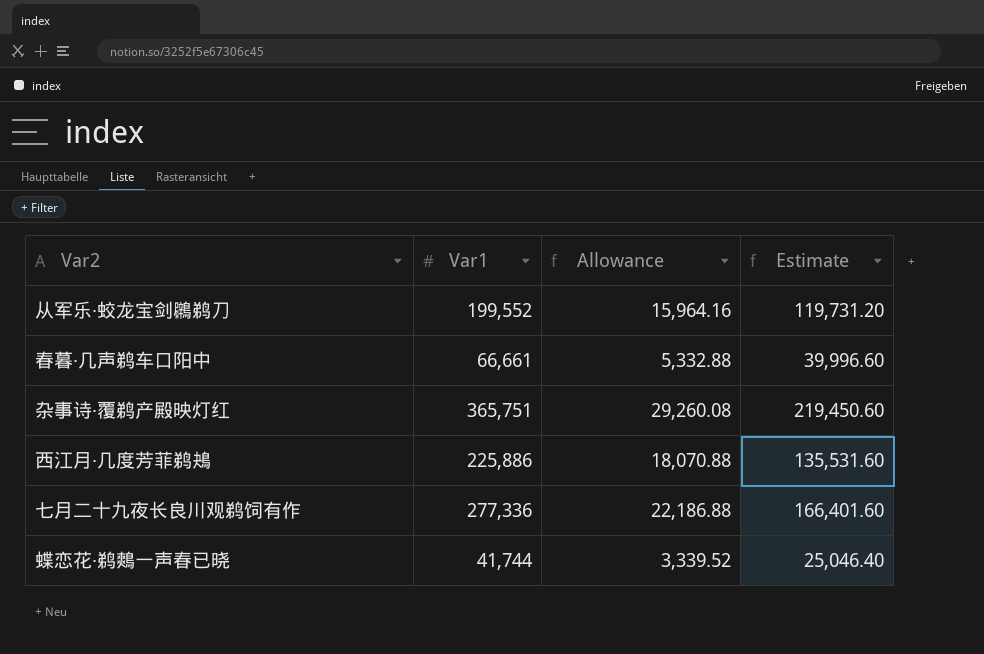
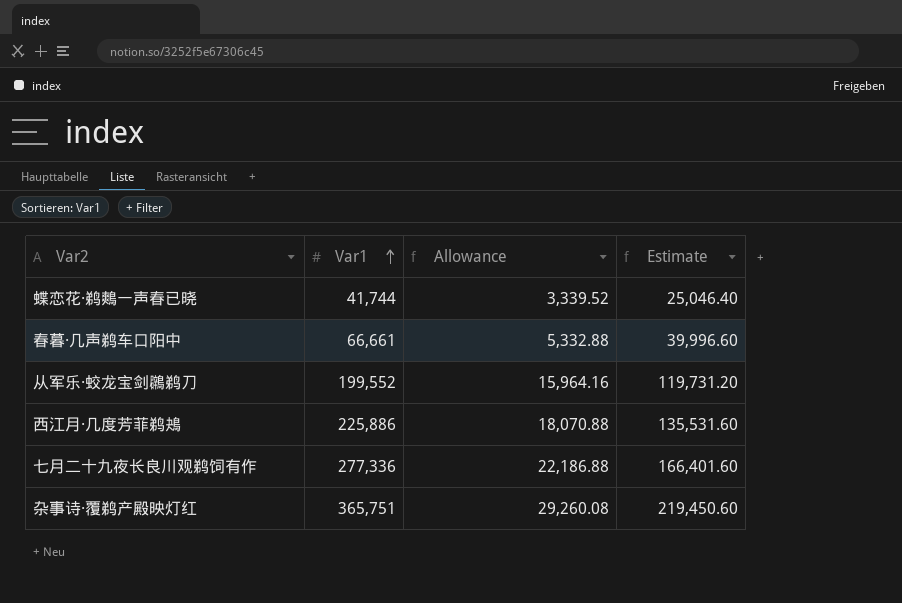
row order: none -> Var1 ascending

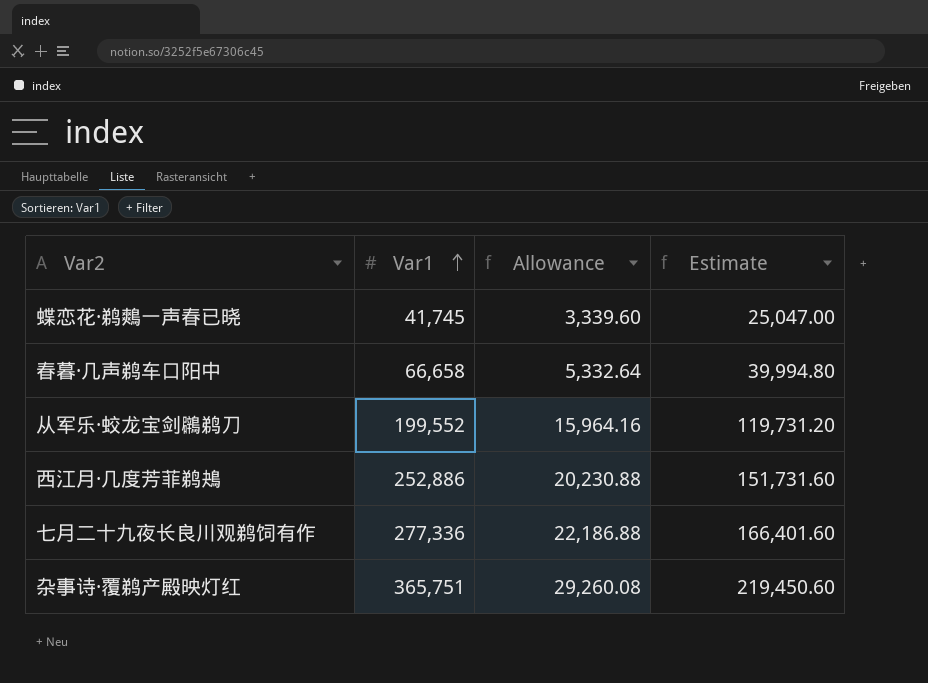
蝶恋花·鹈鷞一声春已晓 | Var1: 41,744 -> 41,745
蝶恋花·鹈鷞一声春已晓 | Allowance: 3,339.52 -> 3,339.60
蝶恋花·鹈鷞一声春已晓 | Estimate: 25,046.40 -> 25,047.00
春暮·几声鹈车口阳中 | Var1: 66,661 -> 66,658
春暮·几声鹈车口阳中 | Allowance: 5,332.88 -> 5,332.64
春暮·几声鹈车口阳中 | Estimate: 39,996.60 -> 39,994.80
西江月·几度芳菲鹈鴂 | Var1: 225,886 -> 252,886
西江月·几度芳菲鹈鴂 | Allowance: 18,070.88 -> 20,230.88
西江月·几度芳菲鹈鴂 | Estimate: 135,531.60 -> 151,731.60

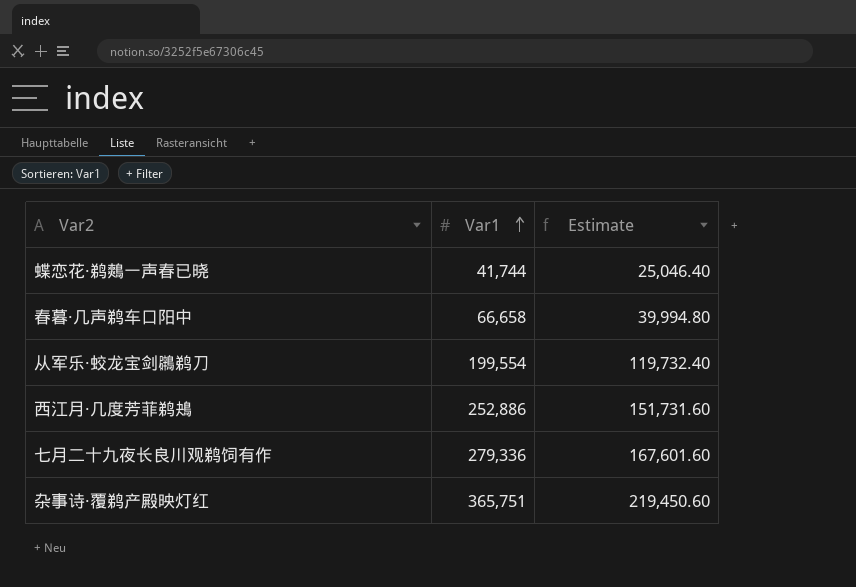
column Allowance | formula: [Var1] * 0.08 -> none
蝶恋花·鹈鷞一声春已晓 | Var1: 41,745 -> 41,744
蝶恋花·鹈鷞一声春已晓 | Estimate: 25,047.00 -> 25,046.40
从军乐·蛟龙宝剑鸊鹈刀 | Var1: 199,552 -> 199,554
从军乐·蛟龙宝剑鸊鹈刀 | Estimate: 119,731.20 -> 119,732.40
七月二十九夜长良川观鹈饲有作 | Var1: 277,336 -> 279,336
七月二十九夜长良川观鹈饲有作 | Estimate: 166,401.60 -> 167,601.60

